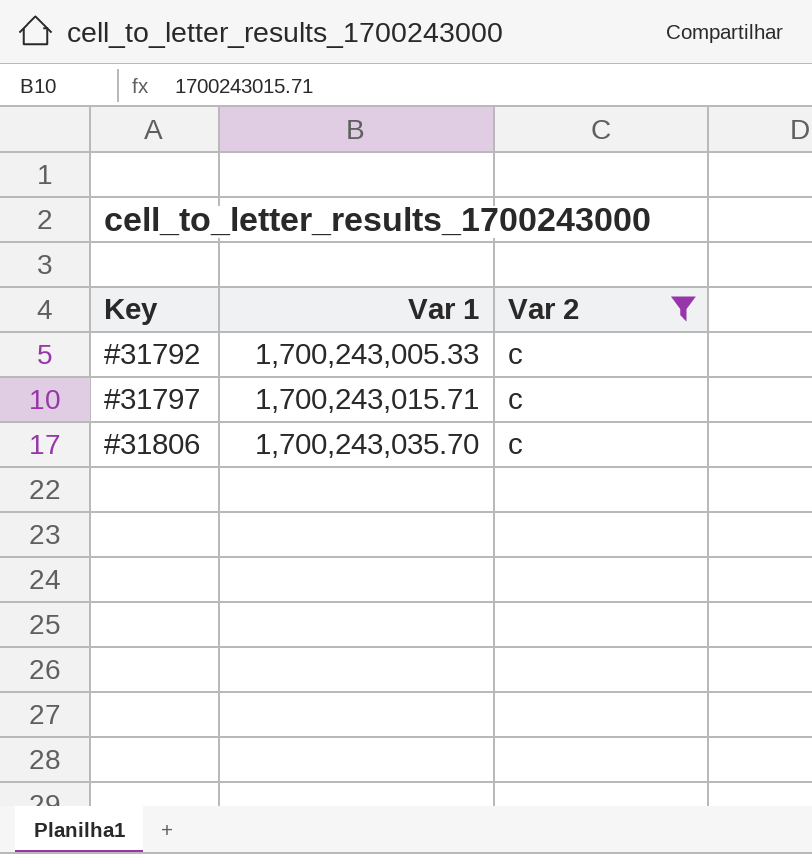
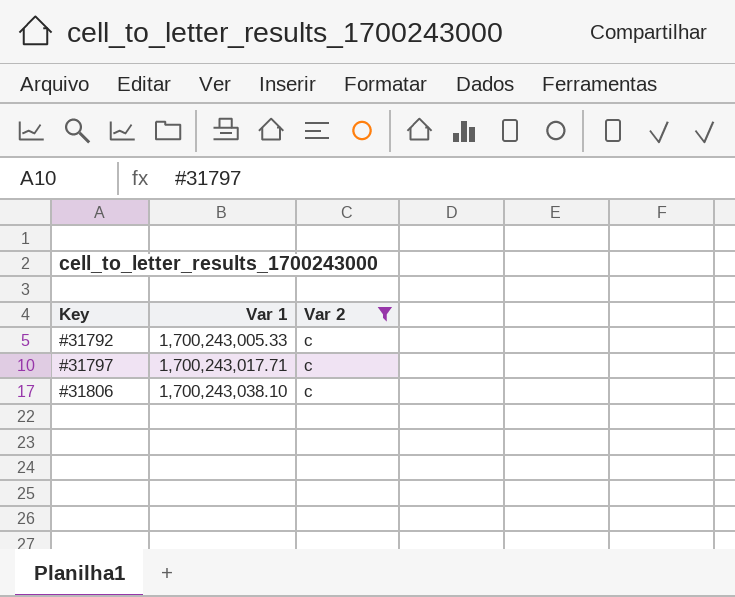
#31797 | Var 1: 1,700,243,015.71 -> 1,700,243,017.71
#31806 | Var 1: 1,700,243,035.70 -> 1,700,243,038.10

